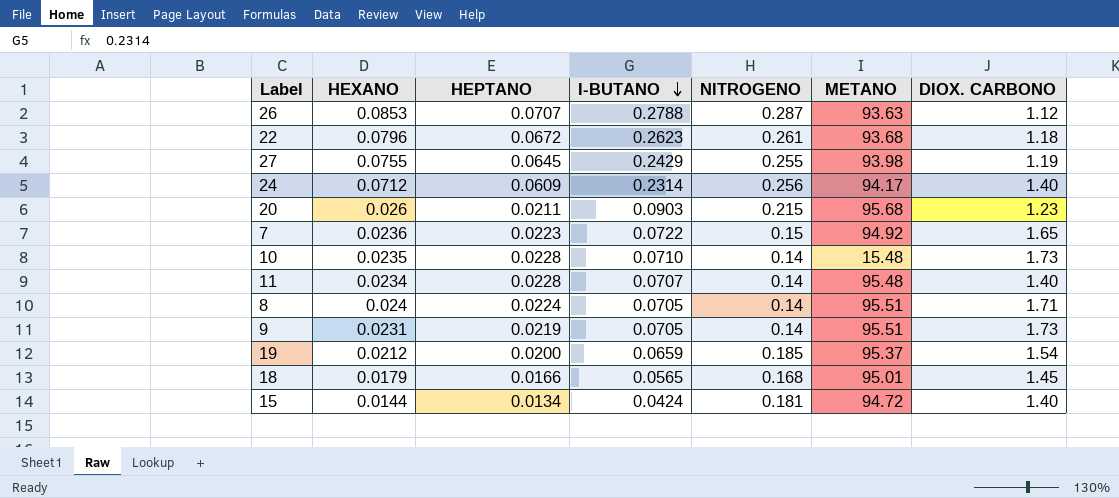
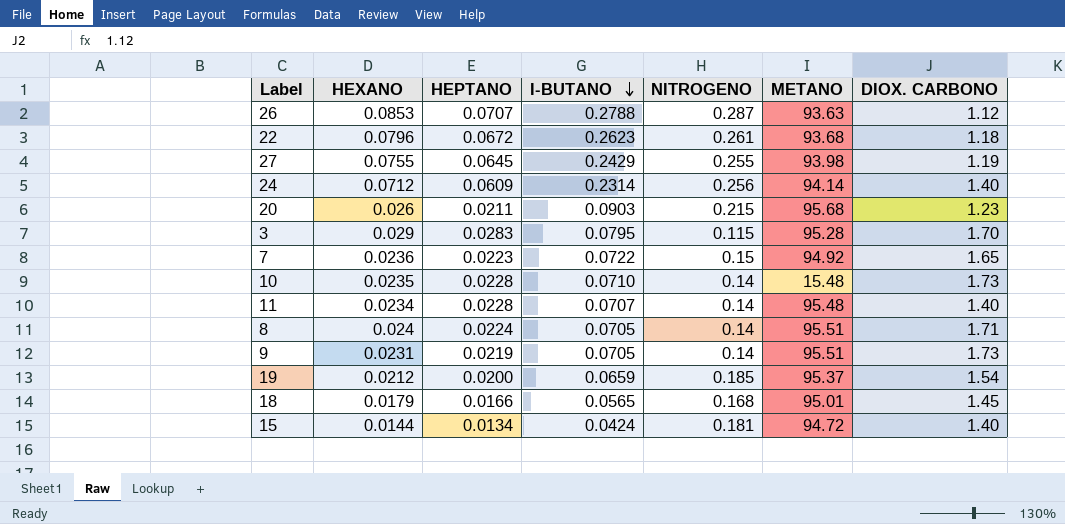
24 | METANO: 94.17 -> 94.14
row 3: none -> 0.029 | 0.0283 | 0.0795 | 0.115 | 95.28 | 1.70

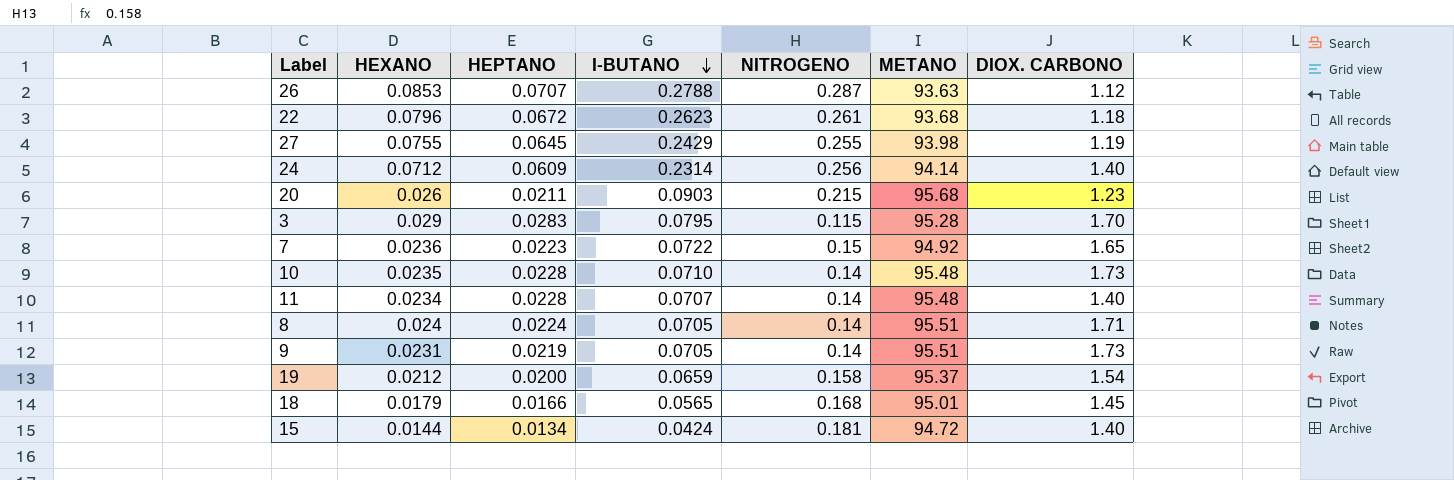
10 | METANO: 15.48 -> 95.48
19 | NITROGENO: 0.185 -> 0.158

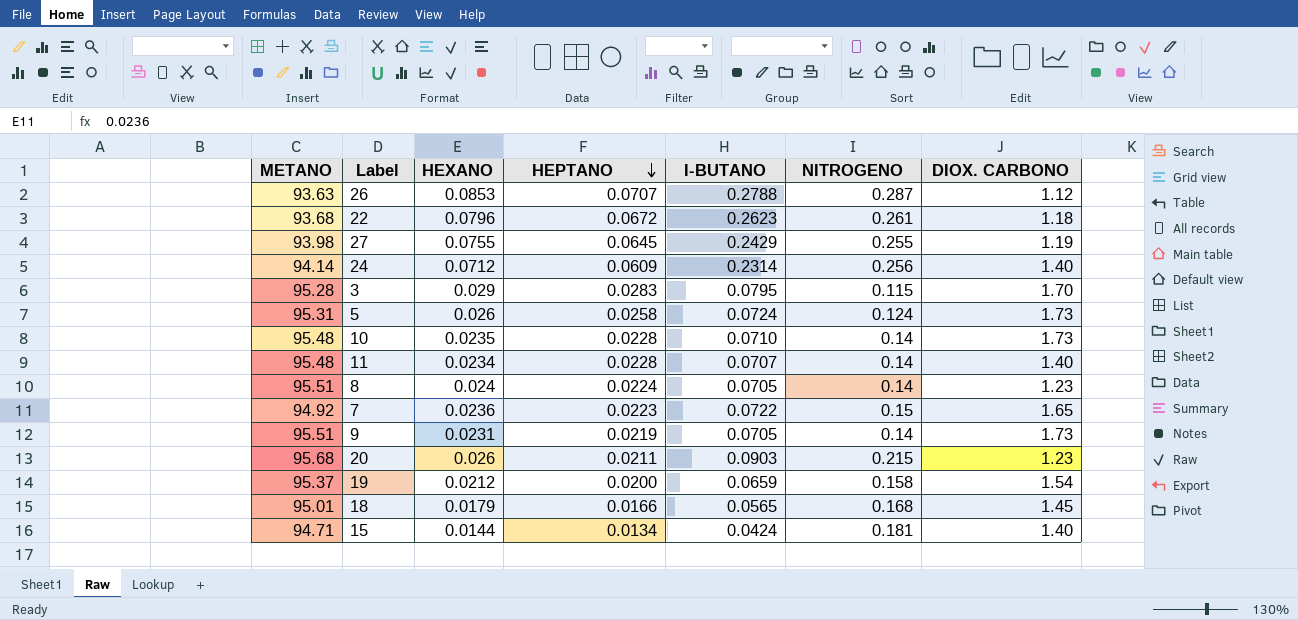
row order: I-BUTANO descending -> HEPTANO descending
column METANO | position: 6 -> 1
row 5: none -> 95.31 | 0.026 | 0.0258 | 0.0724 | 0.124 | 1.73
8 | DIOX. CARBONO: 1.71 -> 1.23
15 | METANO: 94.72 -> 94.71

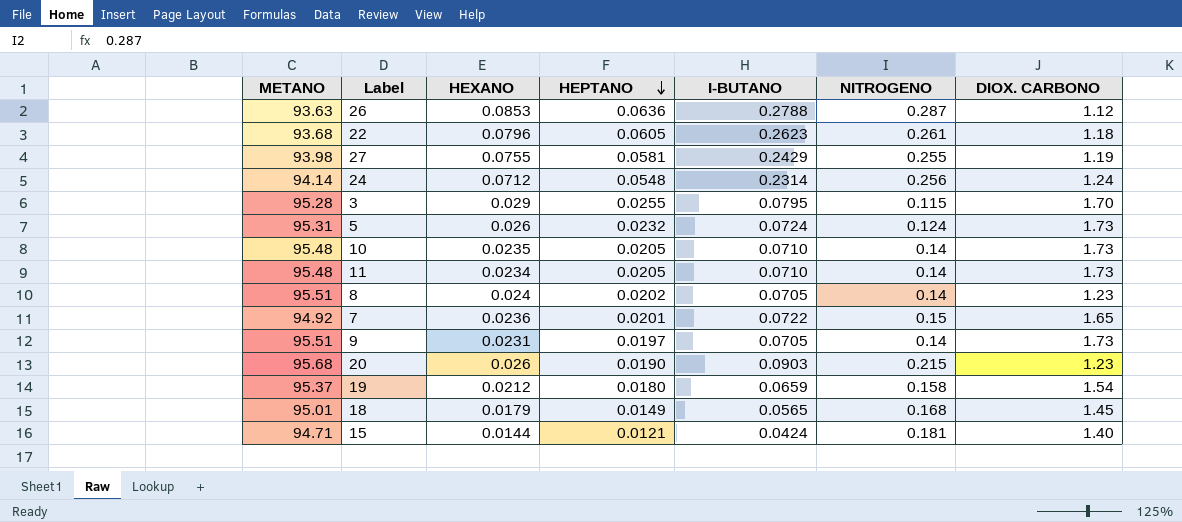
26 | HEPTANO: 0.0707 -> 0.0636
22 | HEPTANO: 0.0672 -> 0.0605
27 | HEPTANO: 0.0645 -> 0.0581
24 | HEPTANO: 0.0609 -> 0.0548
24 | DIOX. CARBONO: 1.40 -> 1.24
3 | HEPTANO: 0.0283 -> 0.0255
5 | HEPTANO: 0.0258 -> 0.0232
10 | HEPTANO: 0.0228 -> 0.0205
11 | HEPTANO: 0.0228 -> 0.0205
11 | I-BUTANO: 0.0707 -> 0.0710
11 | DIOX. CARBONO: 1.40 -> 1.73
8 | HEPTANO: 0.0224 -> 0.0202
7 | HEPTANO: 0.0223 -> 0.0201
9 | HEPTANO: 0.0219 -> 0.0197
20 | HEPTANO: 0.0211 -> 0.0190
19 | HEPTANO: 0.0200 -> 0.0180
18 | HEPTANO: 0.0166 -> 0.0149
15 | HEPTANO: 0.0134 -> 0.0121

